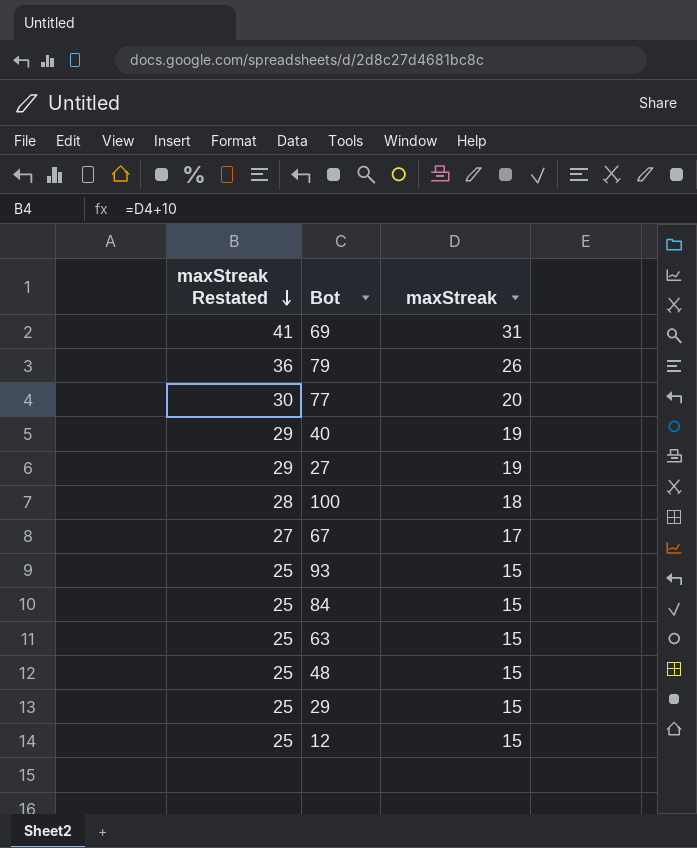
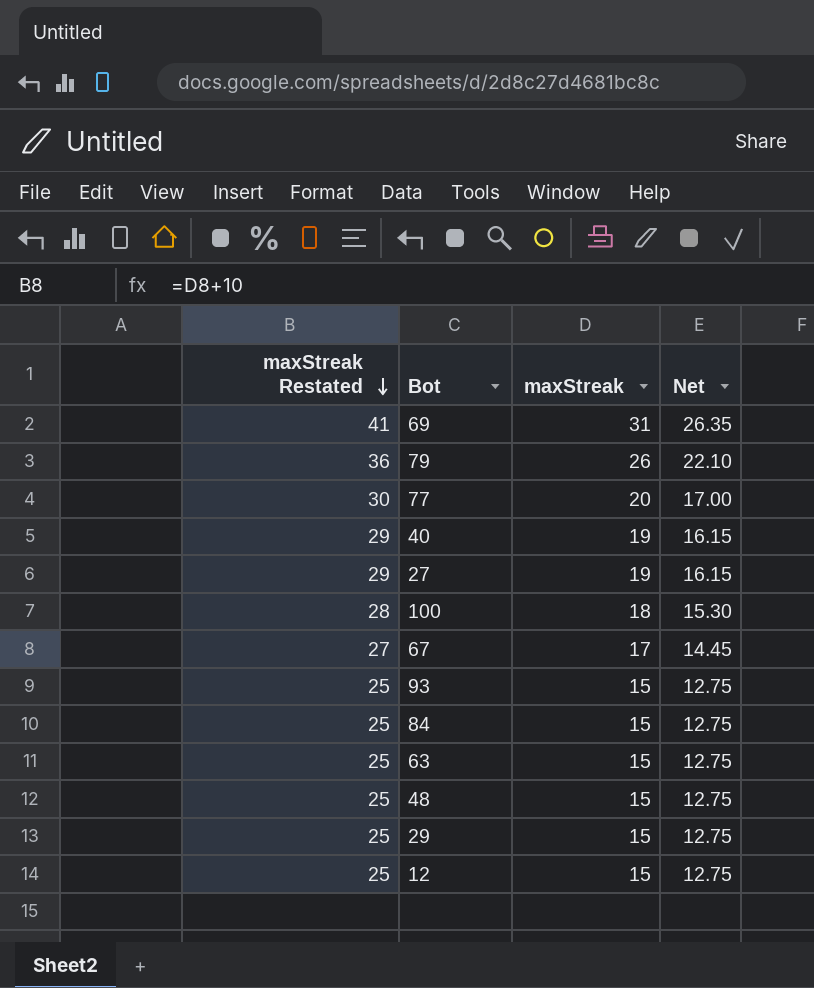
column Net | formula: none -> [maxStreak] * 0.85

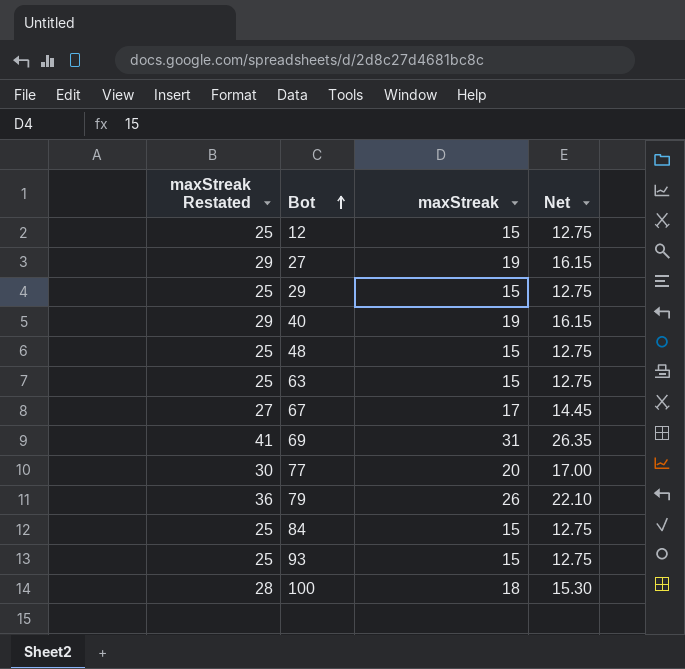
row order: maxStreak Restated descending -> Bot ascending

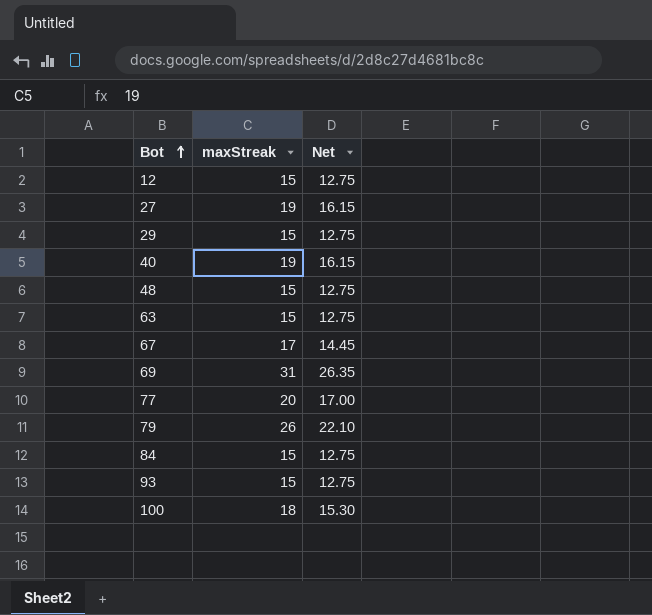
column maxStreak Restated | formula: [maxStreak] + 10 -> none

